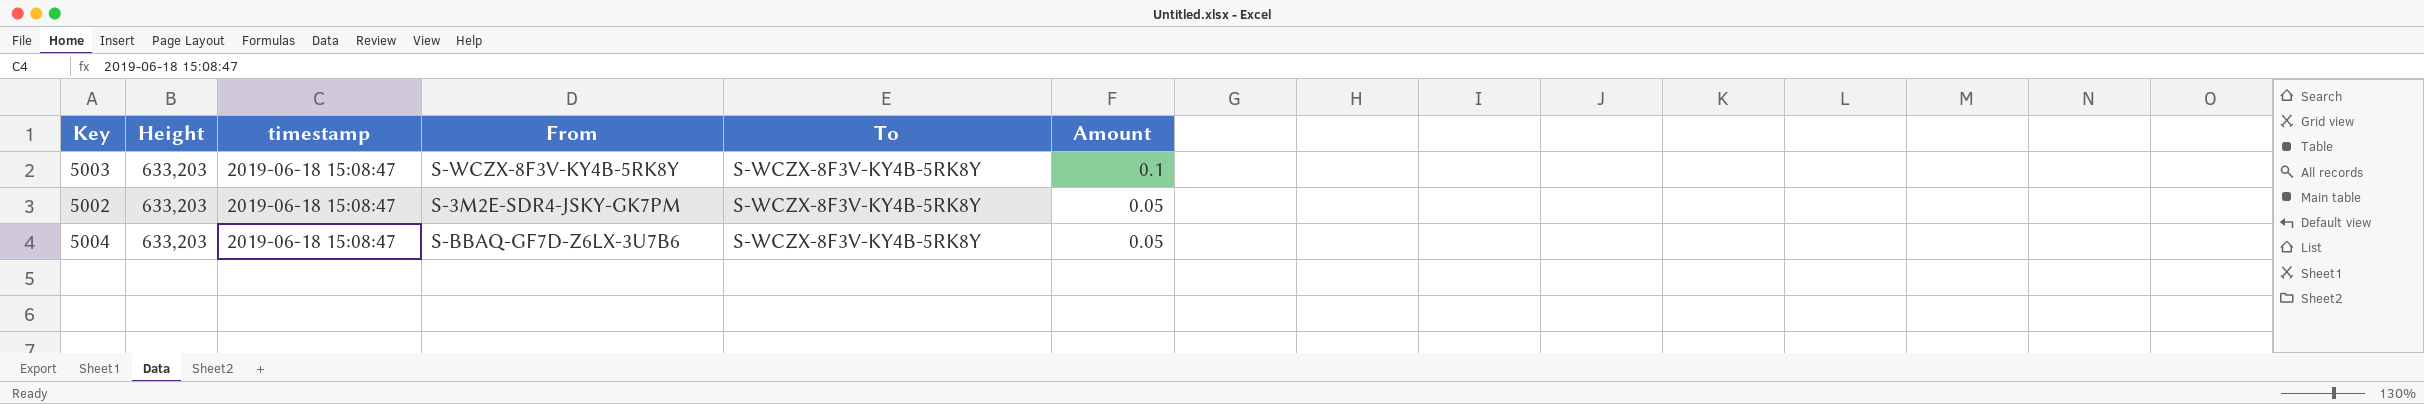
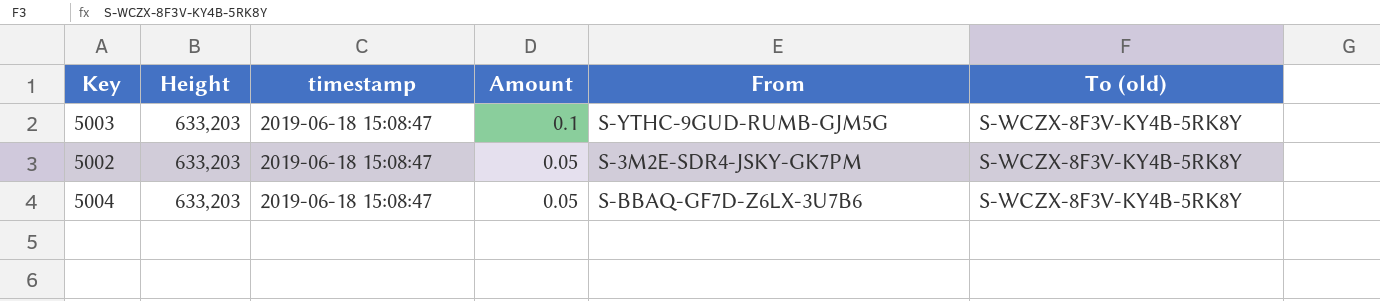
column Amount | position: 6 -> 4
column name: To -> To (old)
5003 | From: S-WCZX-8F3V-KY4B-5RK8Y -> S-YTHC-9GUD-RUMB-GJM5G

